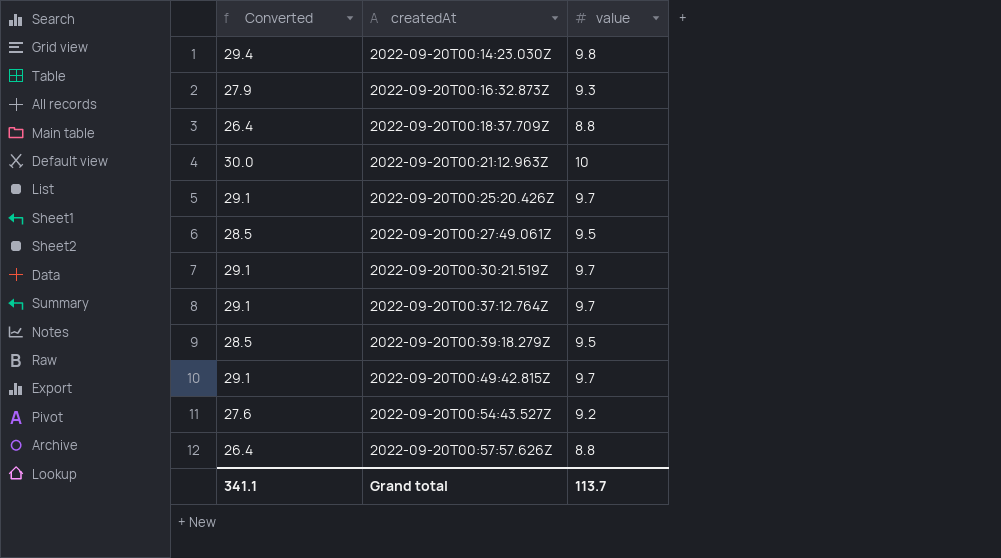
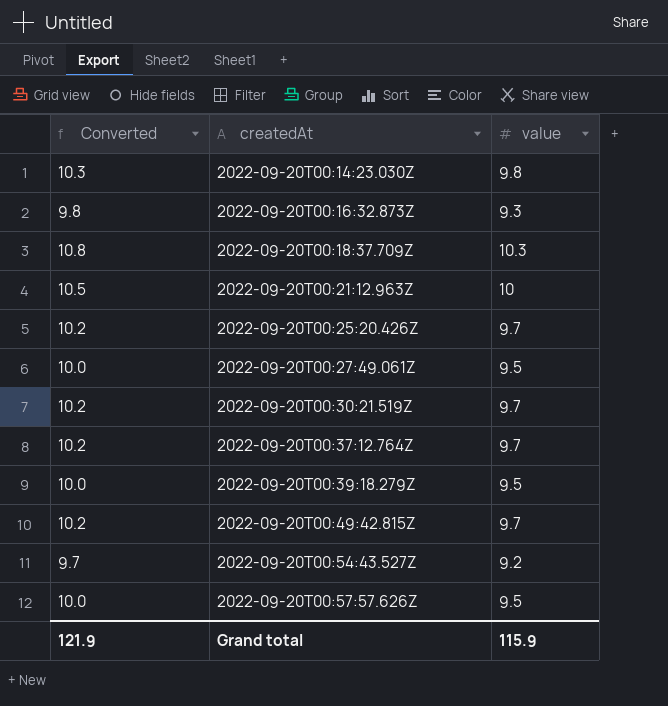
column Converted | formula: [value] * 3 -> [value] * 1.05
2022-09-20T00:18:37.709Z | value: 8.8 -> 10.3
2022-09-20T00:57:57.626Z | value: 8.8 -> 9.5
Grand total | Converted: 341.1 -> 121.9
Grand total | value: 113.7 -> 115.9

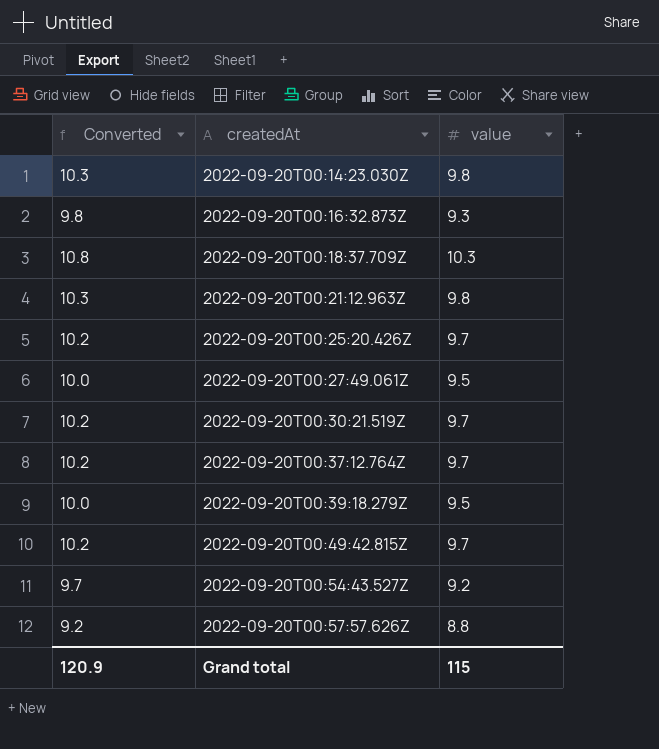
2022-09-20T00:21:12.963Z | Converted: 10.5 -> 10.3
2022-09-20T00:21:12.963Z | value: 10 -> 9.8
2022-09-20T00:57:57.626Z | Converted: 10.0 -> 9.2
2022-09-20T00:57:57.626Z | value: 9.5 -> 8.8
Grand total | Converted: 121.9 -> 120.9
Grand total | value: 115.9 -> 115

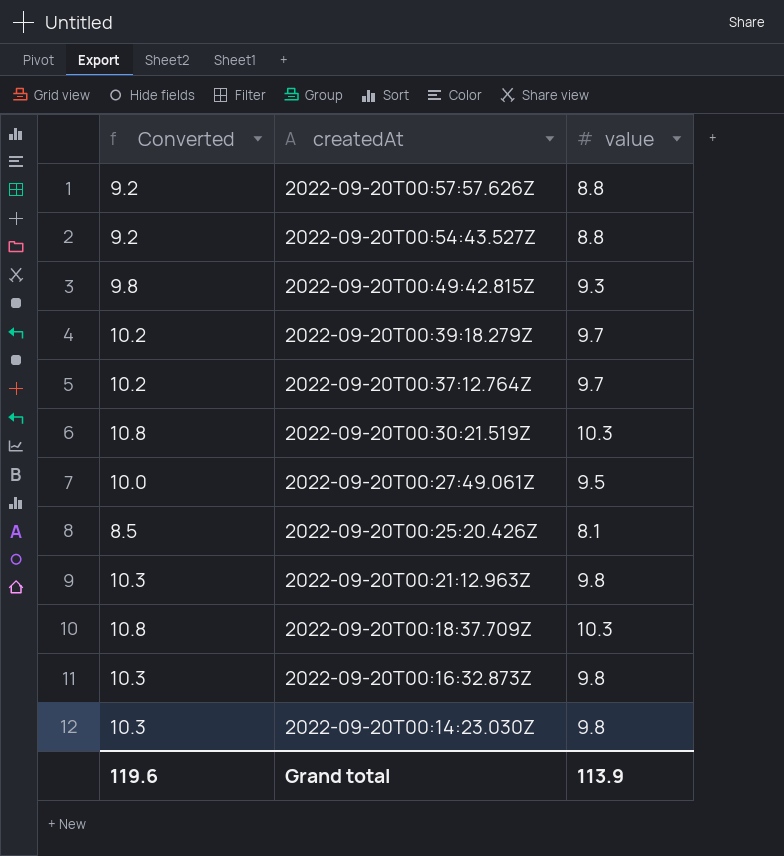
row order: createdAt ascending -> createdAt descending
2022-09-20T00:54:43.527Z | Converted: 9.7 -> 9.2
2022-09-20T00:54:43.527Z | value: 9.2 -> 8.8
2022-09-20T00:49:42.815Z | Converted: 10.2 -> 9.8
2022-09-20T00:49:42.815Z | value: 9.7 -> 9.3
2022-09-20T00:39:18.279Z | Converted: 10.0 -> 10.2
2022-09-20T00:39:18.279Z | value: 9.5 -> 9.7
2022-09-20T00:30:21.519Z | Converted: 10.2 -> 10.8
2022-09-20T00:30:21.519Z | value: 9.7 -> 10.3
2022-09-20T00:25:20.426Z | Converted: 10.2 -> 8.5
2022-09-20T00:25:20.426Z | value: 9.7 -> 8.1
2022-09-20T00:16:32.873Z | Converted: 9.8 -> 10.3
2022-09-20T00:16:32.873Z | value: 9.3 -> 9.8
Grand total | Converted: 120.9 -> 119.6
Grand total | value: 115 -> 113.9

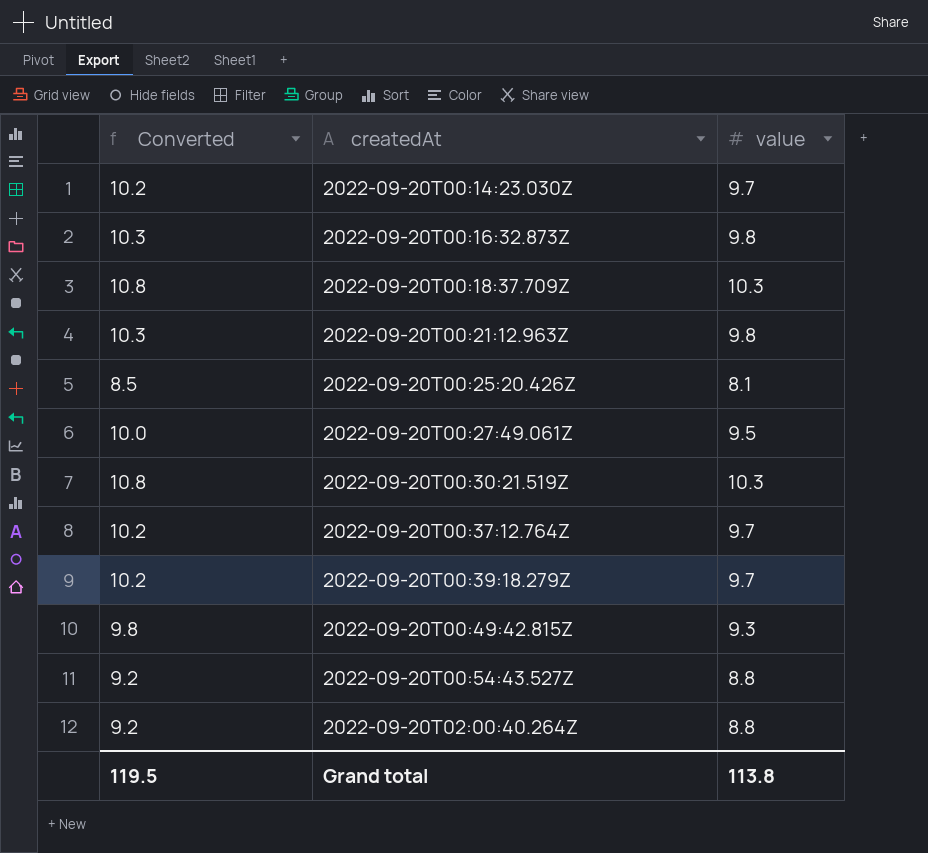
row order: createdAt descending -> createdAt ascending
row 2022-09-20T00:57:57.626Z: 9.2 | 8.8 -> none
2022-09-20T00:14:23.030Z | Converted: 10.3 -> 10.2
2022-09-20T00:14:23.030Z | value: 9.8 -> 9.7
row 2022-09-20T02:00:40.264Z: none -> 9.2 | 8.8
Grand total | Converted: 119.6 -> 119.5
Grand total | value: 113.9 -> 113.8

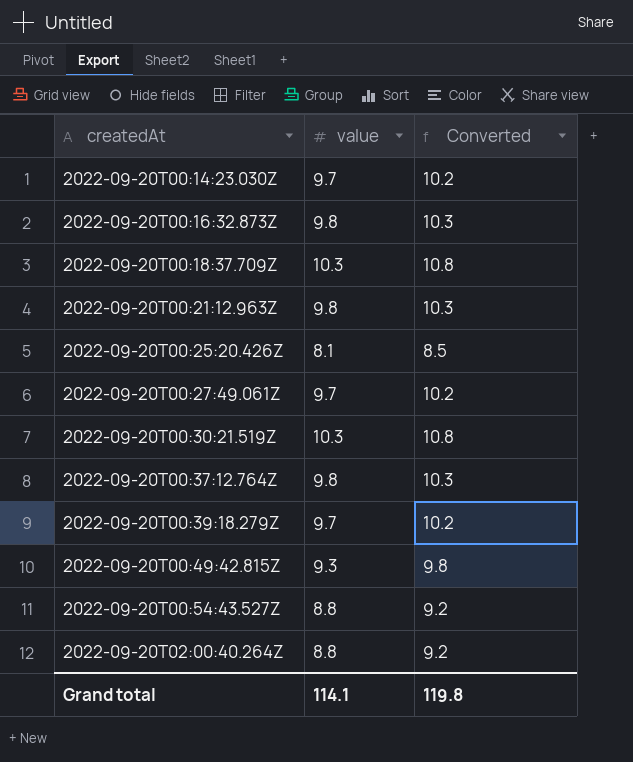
column Converted | position: 1 -> 3
2022-09-20T00:27:49.061Z | value: 9.5 -> 9.7
2022-09-20T00:27:49.061Z | Converted: 10.0 -> 10.2
2022-09-20T00:37:12.764Z | value: 9.7 -> 9.8
2022-09-20T00:37:12.764Z | Converted: 10.2 -> 10.3
Grand total | value: 113.8 -> 114.1
Grand total | Converted: 119.5 -> 119.8

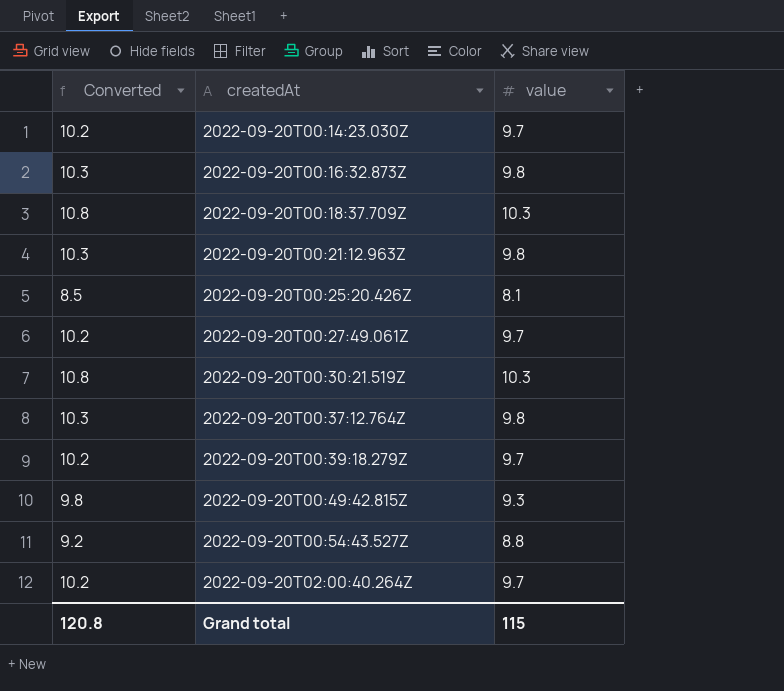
column Converted | position: 3 -> 1
2022-09-20T02:00:40.264Z | Converted: 9.2 -> 10.2
2022-09-20T02:00:40.264Z | value: 8.8 -> 9.7
Grand total | Converted: 119.8 -> 120.8
Grand total | value: 114.1 -> 115

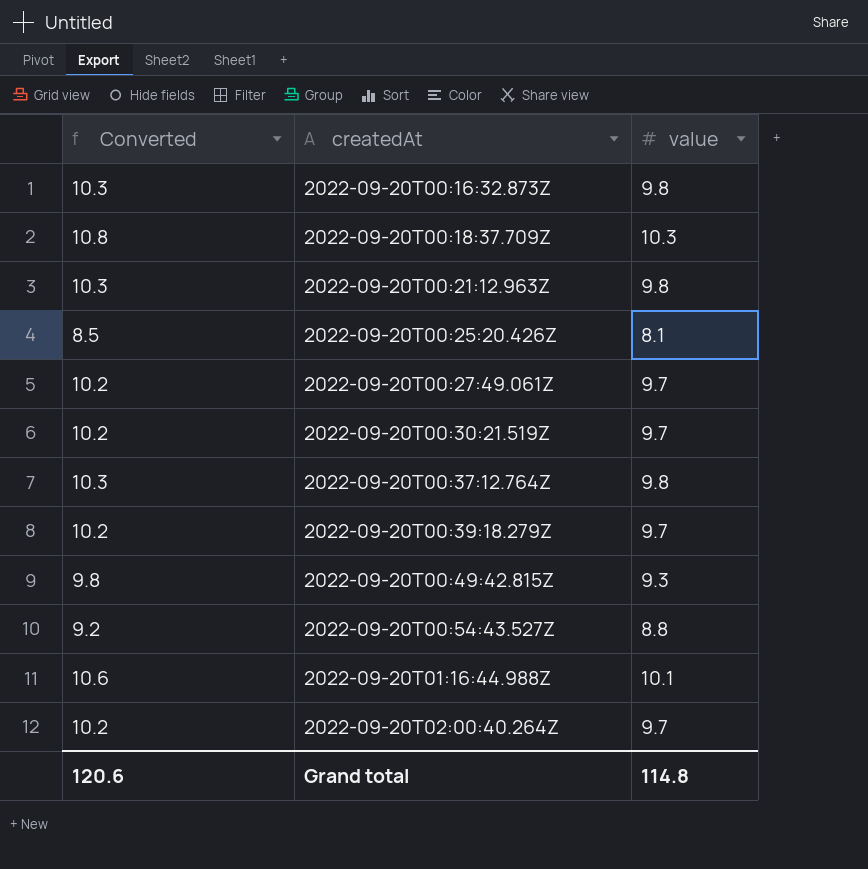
row 2022-09-20T00:14:23.030Z: 10.2 | 9.7 -> none
2022-09-20T00:30:21.519Z | Converted: 10.8 -> 10.2
2022-09-20T00:30:21.519Z | value: 10.3 -> 9.7
row 2022-09-20T01:16:44.988Z: none -> 10.6 | 10.1
Grand total | Converted: 120.8 -> 120.6
Grand total | value: 115 -> 114.8

